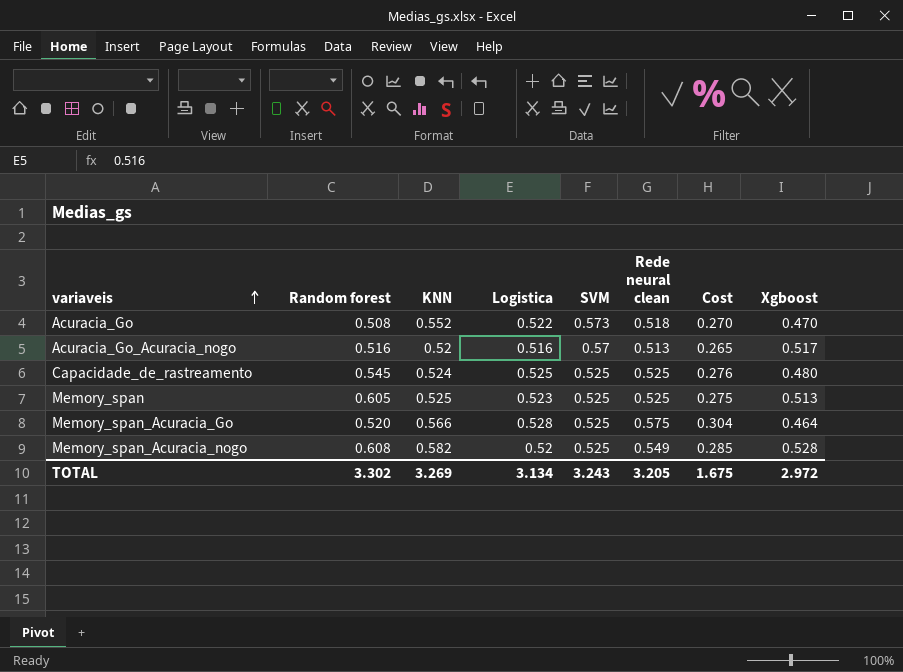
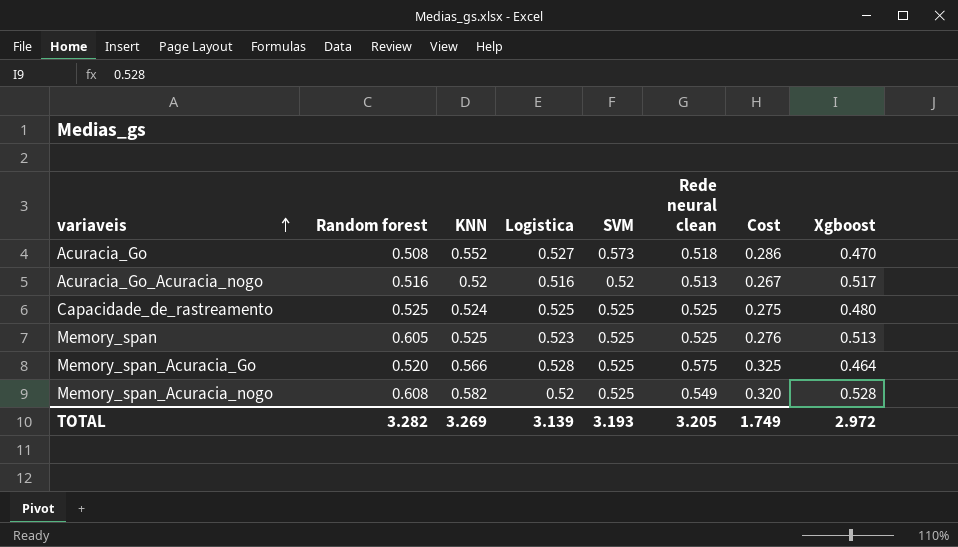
column Cost | formula: [Logistica] * [Rede neural clean] -> [KNN] * [Rede neural clean]
Acuracia_Go | Logistica: 0.522 -> 0.527
Acuracia_Go_Acuracia_nogo | SVM: 0.57 -> 0.52
Capacidade_de_rastreamento | Random forest: 0.545 -> 0.525
TOTAL | Random forest: 3.302 -> 3.282
TOTAL | Logistica: 3.134 -> 3.139
TOTAL | SVM: 3.243 -> 3.193
TOTAL | Cost: 1.675 -> 1.749

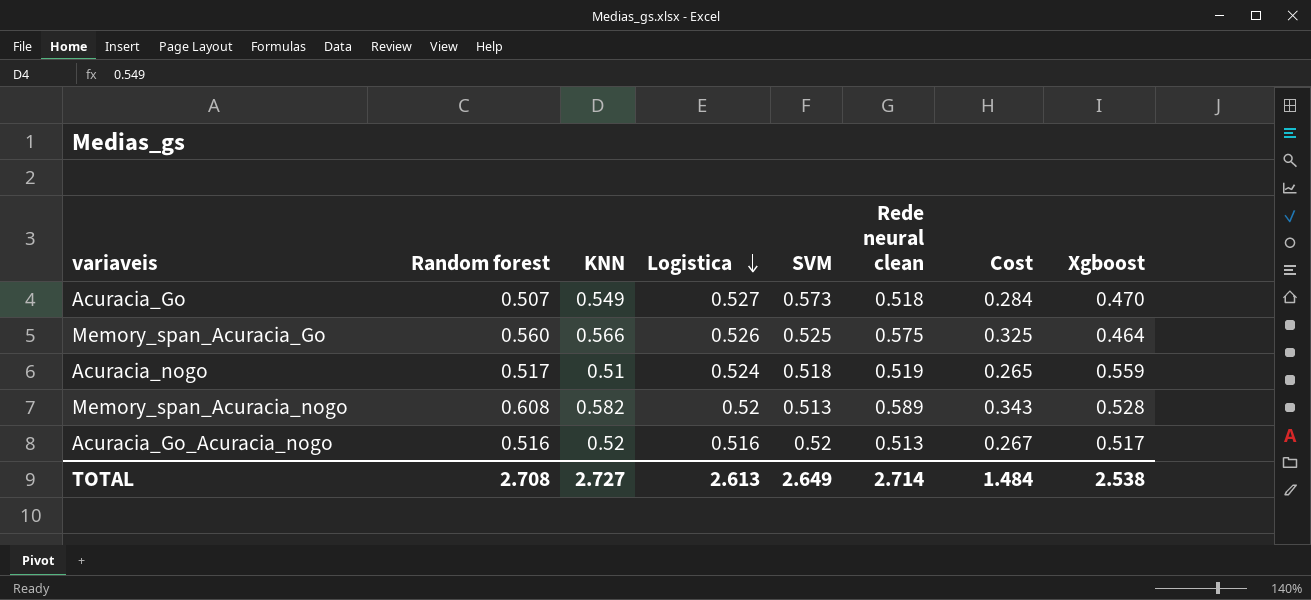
row order: variaveis ascending -> Logistica descending
row Capacidade_de_rastreamento: 0.525 | 0.524 | 0.525 | 0.525 | 0.525 | 0.275 | 0.480 -> none
row Memory_span: 0.605 | 0.525 | 0.523 | 0.525 | 0.525 | 0.276 | 0.513 -> none
Acuracia_Go | Random forest: 0.508 -> 0.507
Acuracia_Go | KNN: 0.552 -> 0.549
Acuracia_Go | Cost: 0.286 -> 0.284
Memory_span_Acuracia_Go | Random forest: 0.520 -> 0.560
Memory_span_Acuracia_Go | Logistica: 0.528 -> 0.526
row Acuracia_nogo: none -> 0.517 | 0.51 | 0.524 | 0.518 | 0.519 | 0.265 | 0.559
Memory_span_Acuracia_nogo | SVM: 0.525 -> 0.513
Memory_span_Acuracia_nogo | Rede neural clean: 0.549 -> 0.589
Memory_span_Acuracia_nogo | Cost: 0.320 -> 0.343
TOTAL | Random forest: 3.282 -> 2.708
TOTAL | KNN: 3.269 -> 2.727
TOTAL | Logistica: 3.139 -> 2.613
TOTAL | SVM: 3.193 -> 2.649
TOTAL | Rede neural clean: 3.205 -> 2.714
TOTAL | Cost: 1.749 -> 1.484
TOTAL | Xgboost: 2.972 -> 2.538

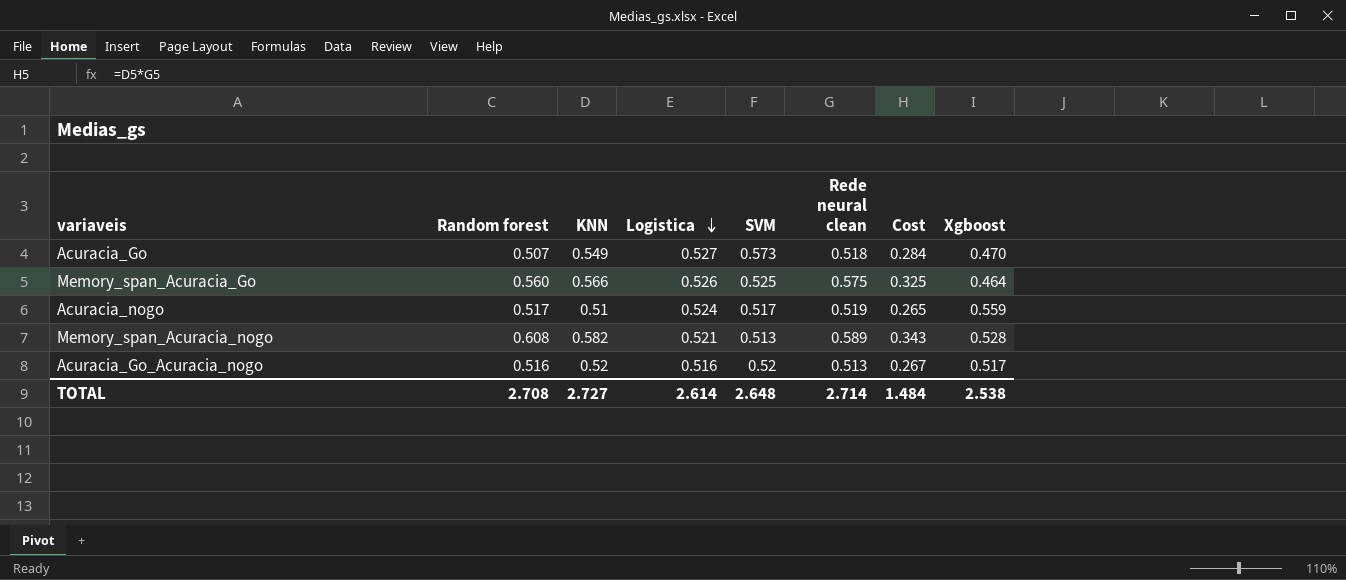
Acuracia_nogo | SVM: 0.518 -> 0.517
Memory_span_Acuracia_nogo | Logistica: 0.52 -> 0.521
TOTAL | Logistica: 2.613 -> 2.614
TOTAL | SVM: 2.649 -> 2.648

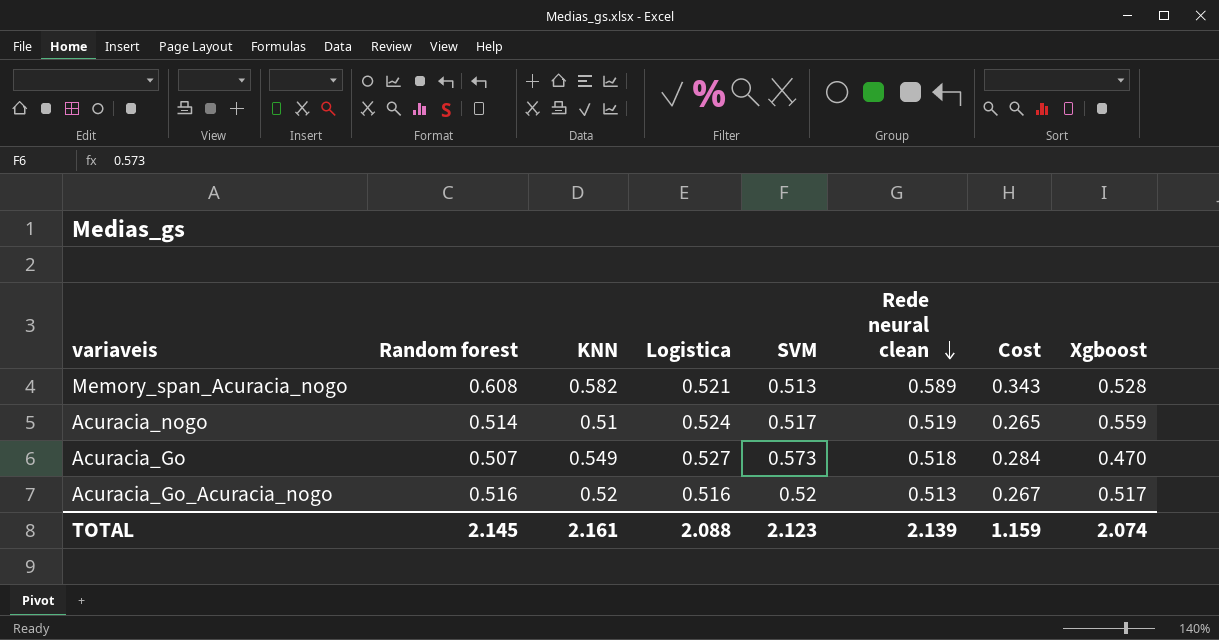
row order: Logistica descending -> Rede neural clean descending
row Memory_span_Acuracia_Go: 0.560 | 0.566 | 0.526 | 0.525 | 0.575 | 0.325 | 0.464 -> none
Acuracia_nogo | Random forest: 0.517 -> 0.514
TOTAL | Random forest: 2.708 -> 2.145
TOTAL | KNN: 2.727 -> 2.161
TOTAL | Logistica: 2.614 -> 2.088
TOTAL | SVM: 2.648 -> 2.123
TOTAL | Rede neural clean: 2.714 -> 2.139
TOTAL | Cost: 1.484 -> 1.159
TOTAL | Xgboost: 2.538 -> 2.074

